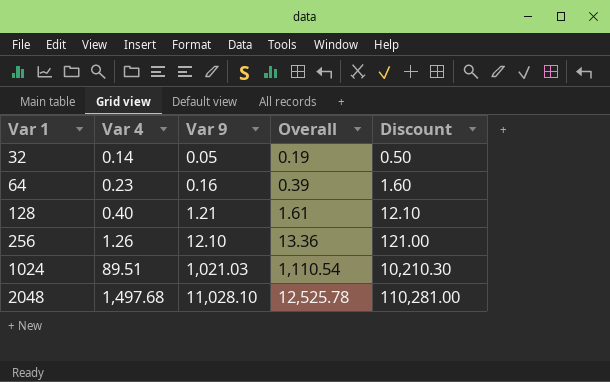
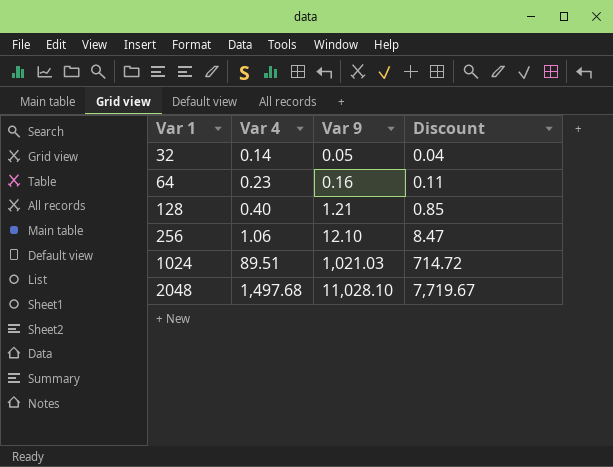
column Overall | formula: [Var 4] + [Var 9] -> none
column Discount | formula: [Var 9] * 10 -> [Var 9] * 0.7
256 | Var 4: 1.26 -> 1.06

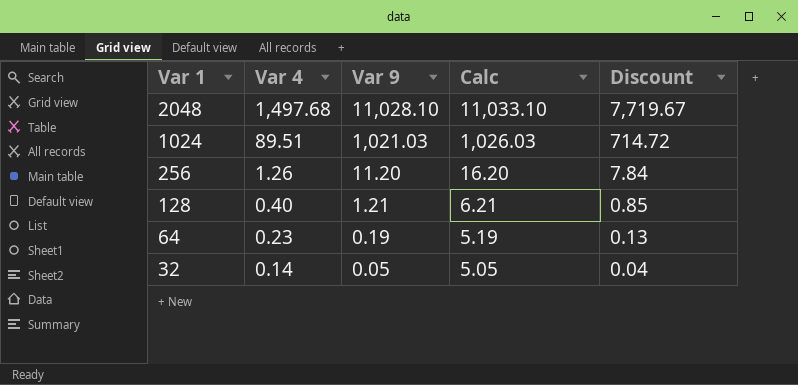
row order: Var 1 ascending -> Var 1 descending
column Calc | formula: none -> [Var 9] + 5
256 | Var 4: 1.06 -> 1.26
256 | Var 9: 12.10 -> 11.20
256 | Discount: 8.47 -> 7.84
64 | Var 9: 0.16 -> 0.19
64 | Discount: 0.11 -> 0.13

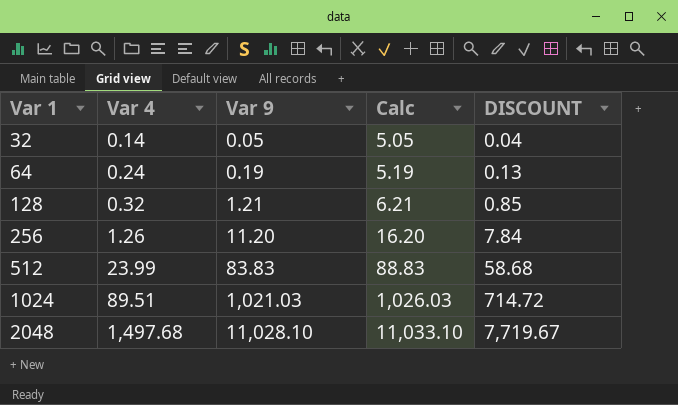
row order: Var 1 descending -> Var 1 ascending
column name: Discount -> DISCOUNT
64 | Var 4: 0.23 -> 0.24
128 | Var 4: 0.40 -> 0.32
row 512: none -> 23.99 | 83.83 | 88.83 | 58.68

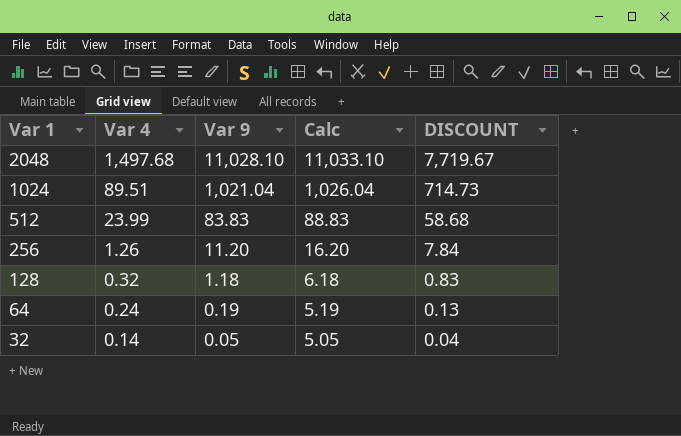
row order: Var 1 ascending -> Var 1 descending
1024 | Var 9: 1,021.03 -> 1,021.04
1024 | Calc: 1,026.03 -> 1,026.04
1024 | DISCOUNT: 714.72 -> 714.73
128 | Var 9: 1.21 -> 1.18
128 | Calc: 6.21 -> 6.18
128 | DISCOUNT: 0.85 -> 0.83

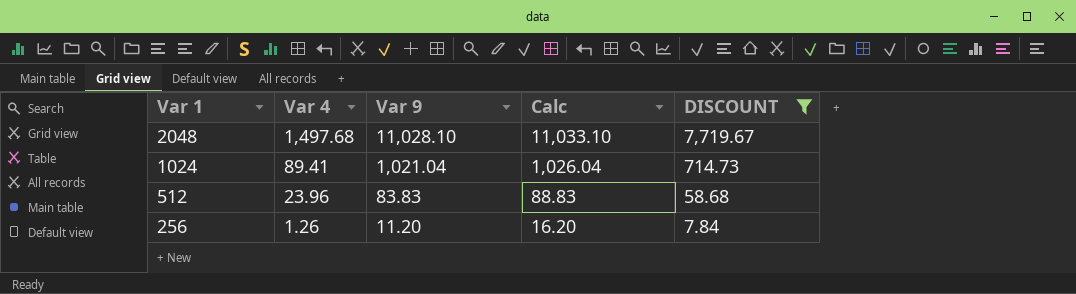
filter: none -> DISCOUNT >= 7.84
1024 | Var 4: 89.51 -> 89.41
512 | Var 4: 23.99 -> 23.96

